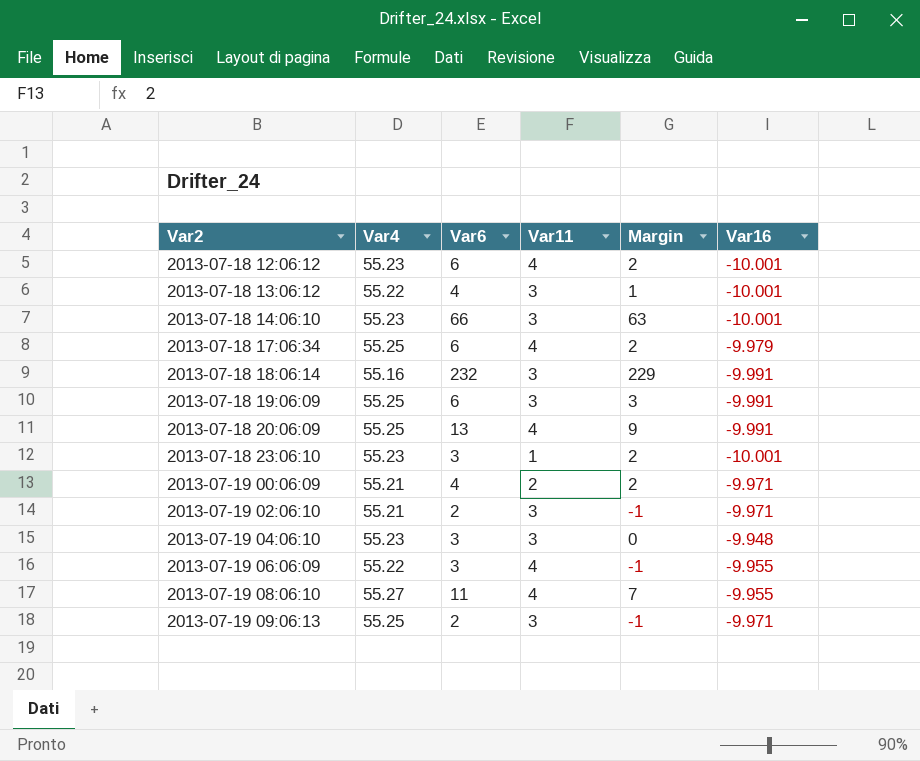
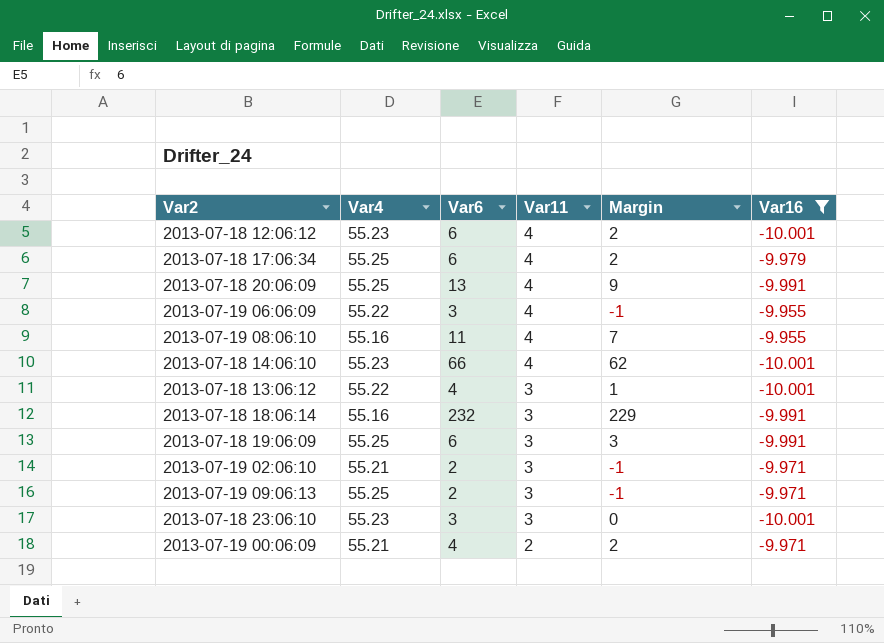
filter: none -> Var16 != -9.948
row order: Var2 ascending -> Var11 descending
2013-07-19 08:06:10 | Var4: 55.27 -> 55.16
2013-07-18 14:06:10 | Var11: 3 -> 4
2013-07-18 14:06:10 | Margin: 63 -> 62
2013-07-18 23:06:10 | Var11: 1 -> 3
2013-07-18 23:06:10 | Margin: 2 -> 0

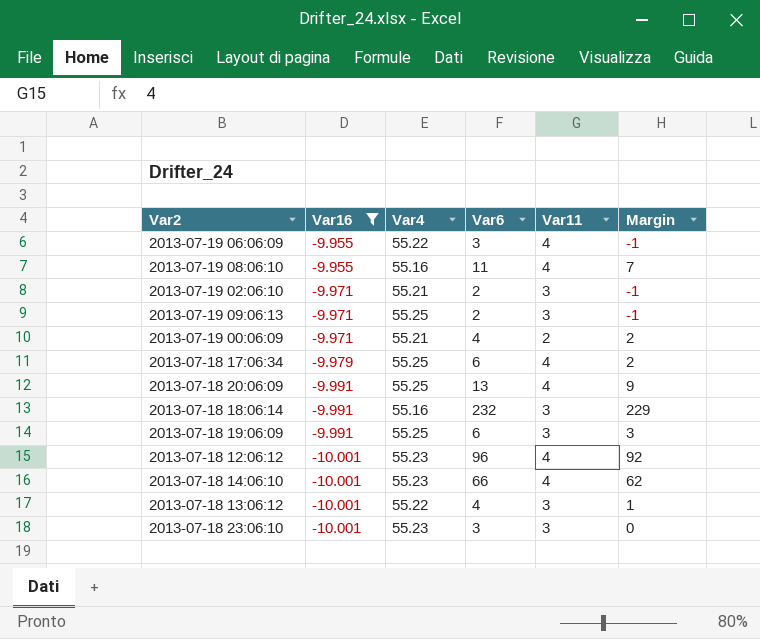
row order: Var11 descending -> Var16 descending
column Var16 | position: 6 -> 2
2013-07-18 12:06:12 | Var6: 6 -> 96
2013-07-18 12:06:12 | Margin: 2 -> 92

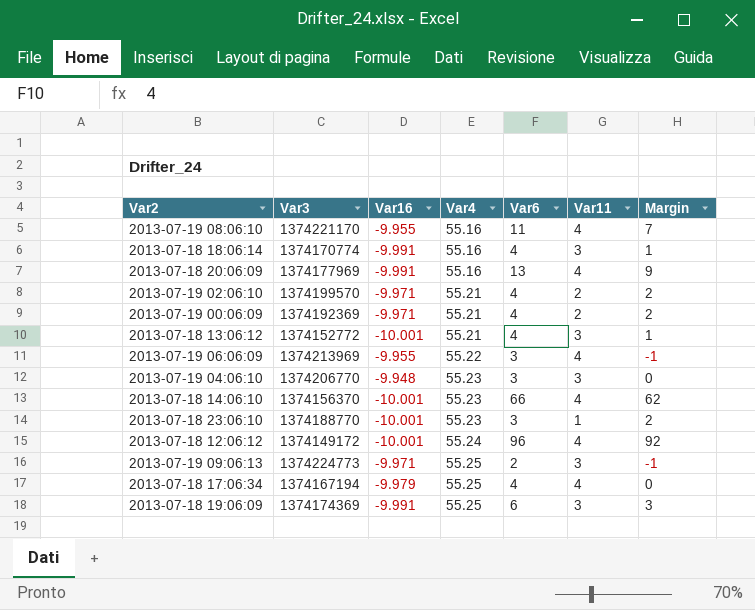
filter: Var16 != -9.948 -> none
row order: Var16 descending -> Var4 ascending
column Var3 | position: none -> 2
2013-07-18 18:06:14 | Var6: 232 -> 4
2013-07-18 18:06:14 | Margin: 229 -> 1
2013-07-18 20:06:09 | Var4: 55.25 -> 55.16
2013-07-19 02:06:10 | Var6: 2 -> 4
2013-07-19 02:06:10 | Var11: 3 -> 2
2013-07-19 02:06:10 | Margin: -1 -> 2
2013-07-18 13:06:12 | Var4: 55.22 -> 55.21
2013-07-18 23:06:10 | Var11: 3 -> 1
2013-07-18 23:06:10 | Margin: 0 -> 2
2013-07-18 12:06:12 | Var4: 55.23 -> 55.24
2013-07-18 17:06:34 | Var6: 6 -> 4
2013-07-18 17:06:34 | Margin: 2 -> 0

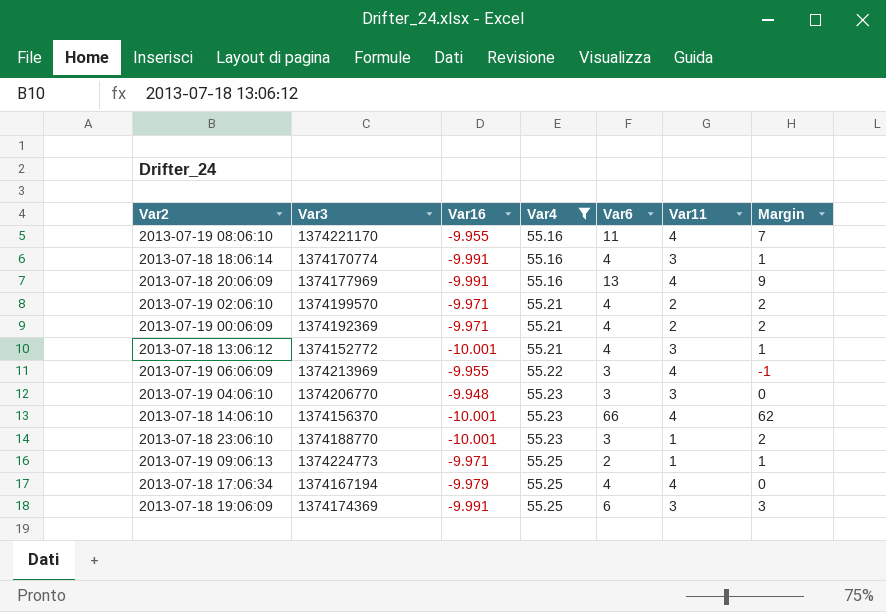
filter: none -> Var4 != 55.24
2013-07-19 09:06:13 | Var11: 3 -> 1
2013-07-19 09:06:13 | Margin: -1 -> 1

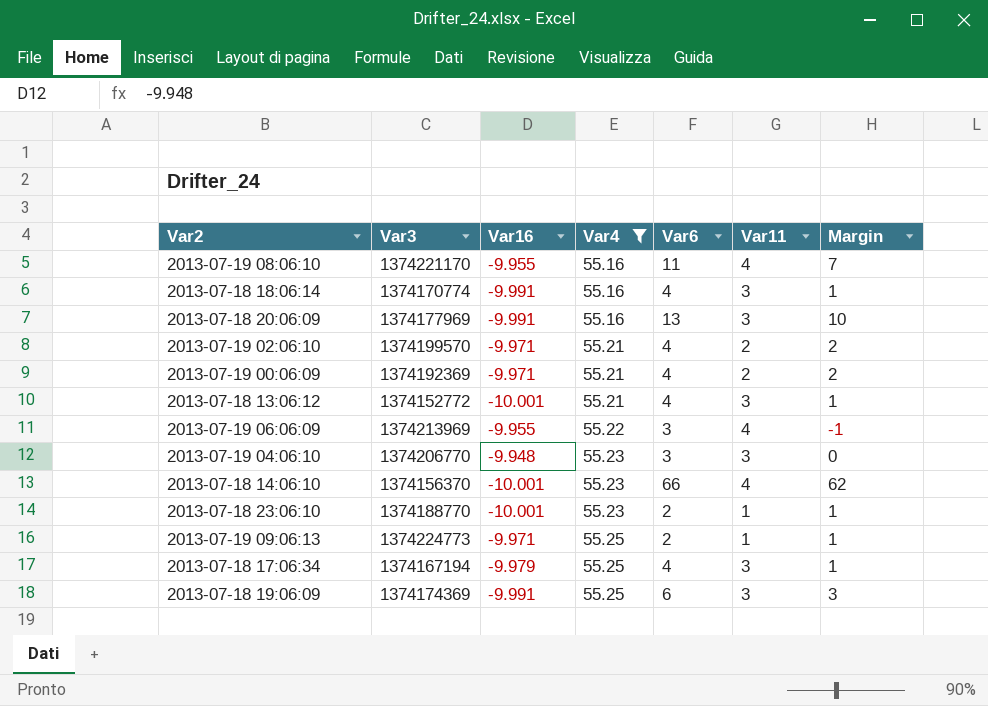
2013-07-18 20:06:09 | Var11: 4 -> 3
2013-07-18 20:06:09 | Margin: 9 -> 10
2013-07-18 23:06:10 | Var6: 3 -> 2
2013-07-18 23:06:10 | Margin: 2 -> 1
2013-07-18 17:06:34 | Var11: 4 -> 3
2013-07-18 17:06:34 | Margin: 0 -> 1

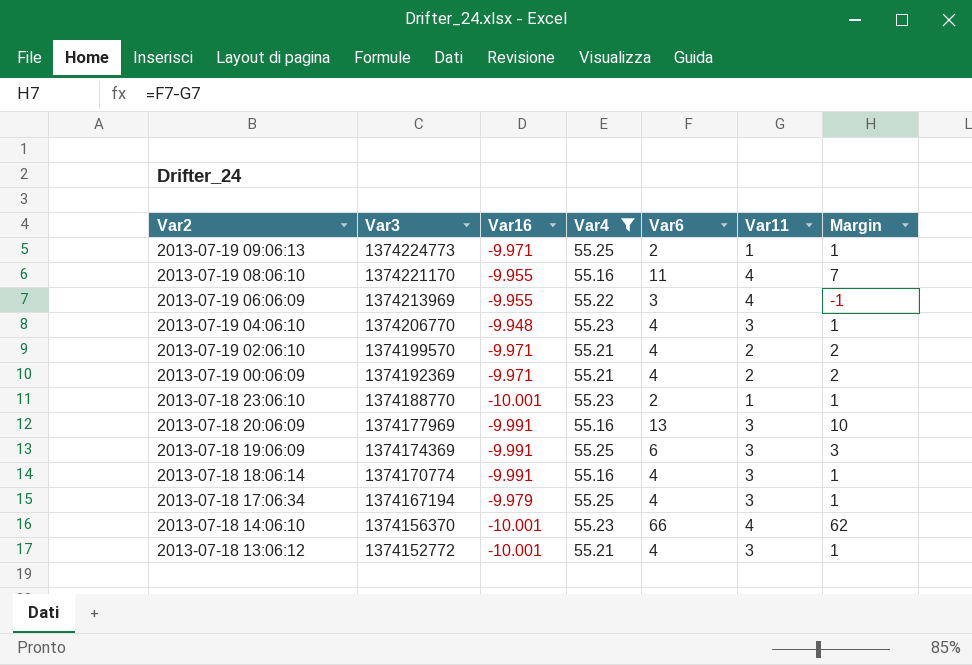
row order: Var4 ascending -> Var2 descending
2013-07-19 04:06:10 | Var6: 3 -> 4
2013-07-19 04:06:10 | Margin: 0 -> 1

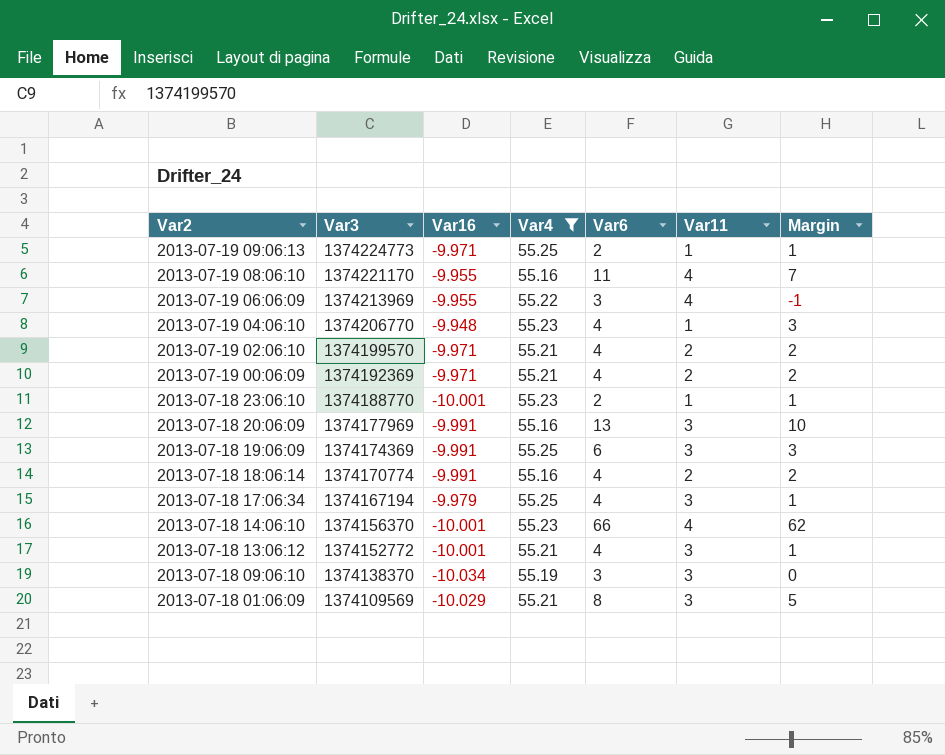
2013-07-19 04:06:10 | Var11: 3 -> 1
2013-07-19 04:06:10 | Margin: 1 -> 3
2013-07-18 18:06:14 | Var11: 3 -> 2
2013-07-18 18:06:14 | Margin: 1 -> 2
row 2013-07-18 09:06:10: none -> 1374138370 | -10.034 | 55.19 | 3 | 3 | 0
row 2013-07-18 01:06:09: none -> 1374109569 | -10.029 | 55.21 | 8 | 3 | 5

